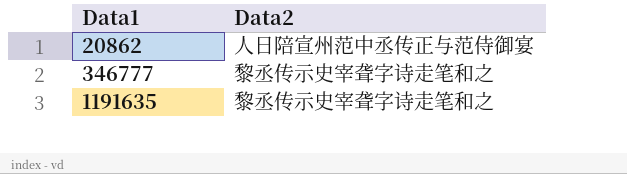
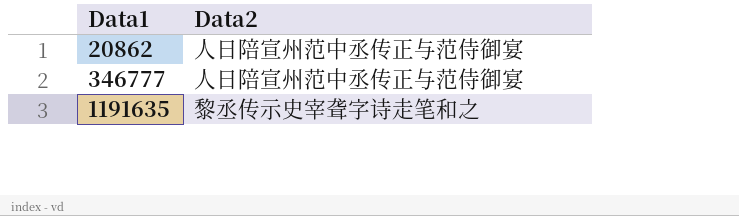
346777 | Data2: 黎丞传示史宰聋字诗走笔和之 -> 人日陪宣州范中丞传正与范侍御宴

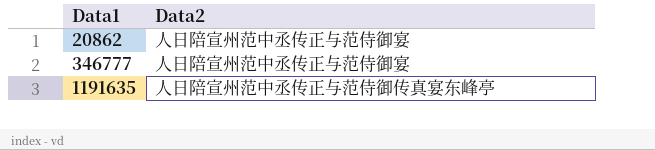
1191635 | Data2: 黎丞传示史宰聋字诗走笔和之 -> 人日陪宣州范中丞传正与范侍御传真宴东峰亭

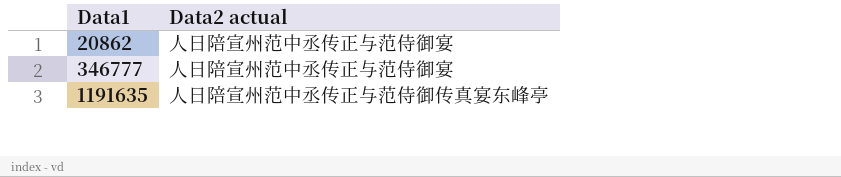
column name: Data2 -> Data2 actual

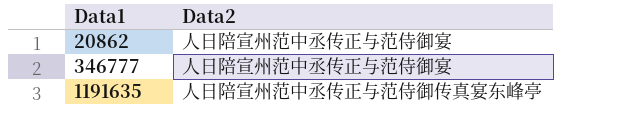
column name: Data2 actual -> Data2

